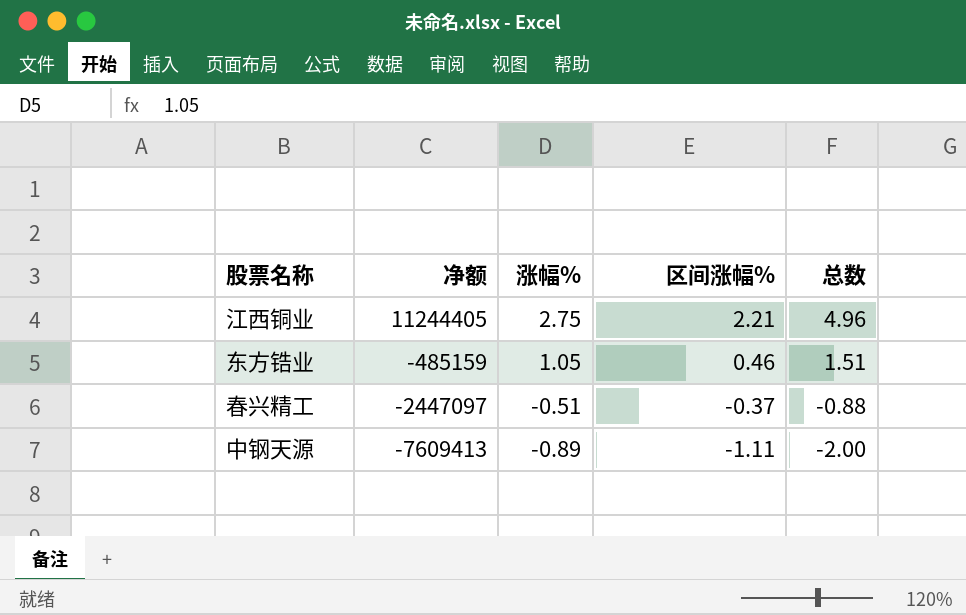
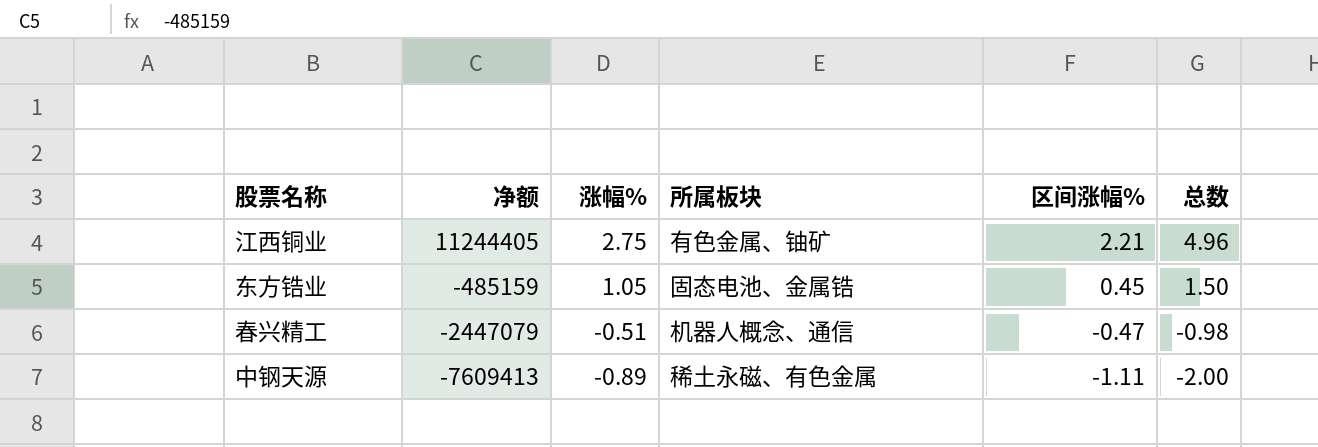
column 所属板块 | position: none -> 4
东方锆业 | 区间涨幅%: 0.46 -> 0.45
东方锆业 | 总数: 1.51 -> 1.50
春兴精工 | 净额: -2447097 -> -2447079
春兴精工 | 区间涨幅%: -0.37 -> -0.47
春兴精工 | 总数: -0.88 -> -0.98

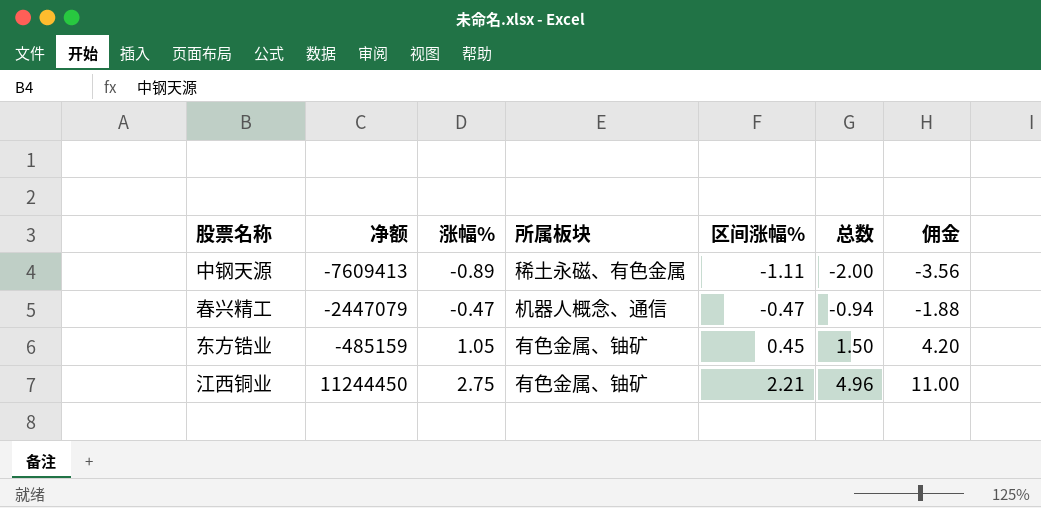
row order: 净额 descending -> 净额 ascending
column 佣金 | formula: none -> [涨幅%] * 4
春兴精工 | 涨幅%: -0.51 -> -0.47
春兴精工 | 总数: -0.98 -> -0.94
东方锆业 | 所属板块: 固态电池、金属锆 -> 有色金属、铀矿
江西铜业 | 净额: 11244405 -> 11244450

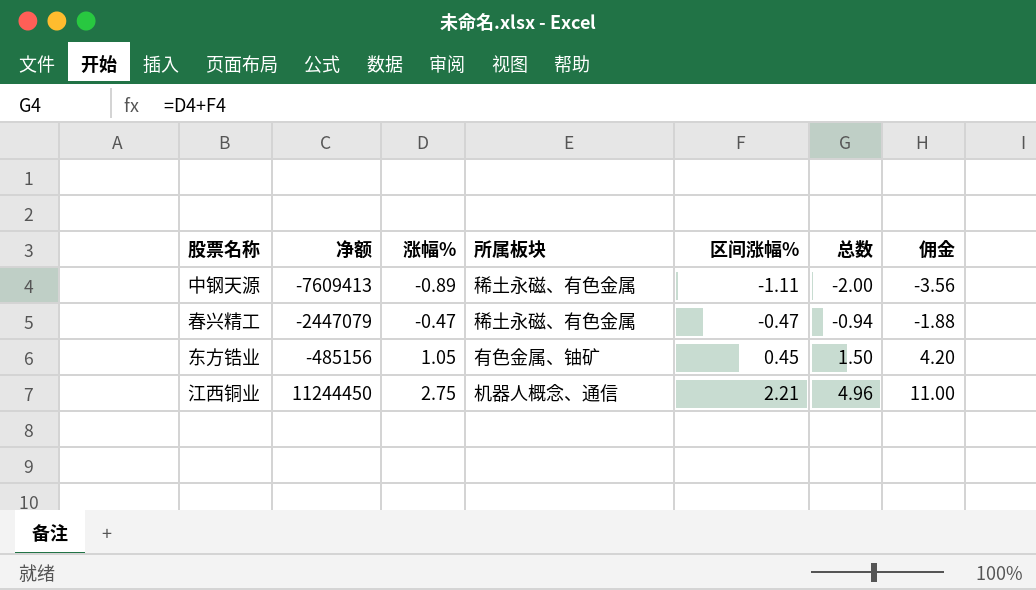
春兴精工 | 所属板块: 机器人概念、通信 -> 稀土永磁、有色金属
东方锆业 | 净额: -485159 -> -485156
江西铜业 | 所属板块: 有色金属、铀矿 -> 机器人概念、通信

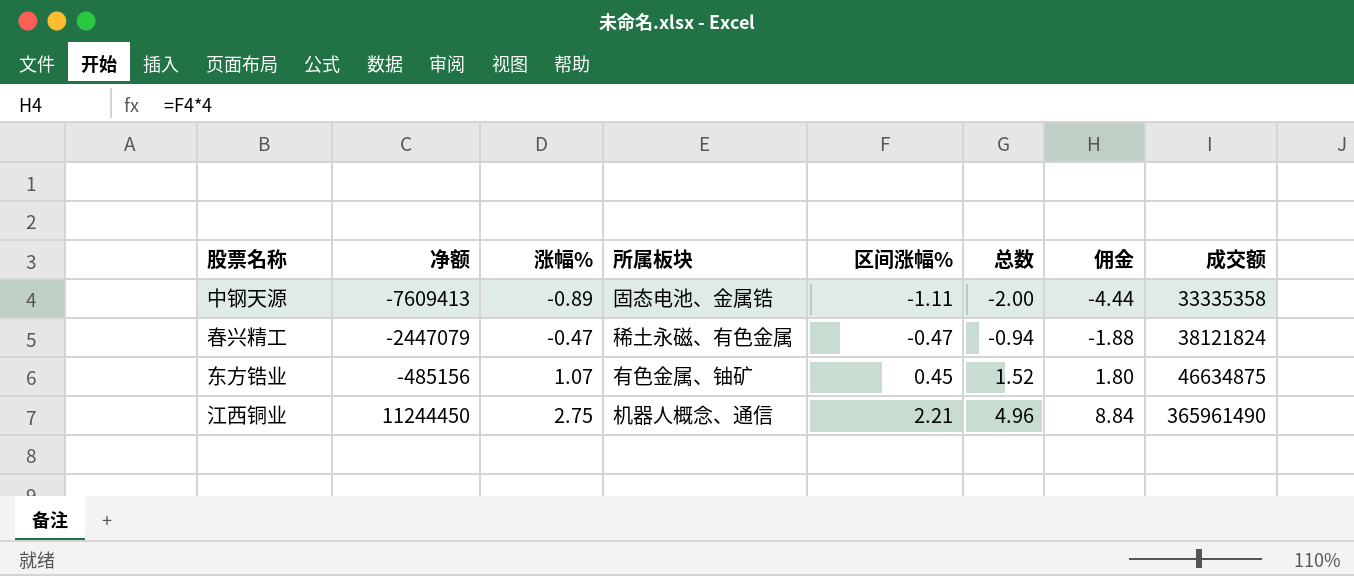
column 佣金 | formula: [涨幅%] * 4 -> [区间涨幅%] * 4
column 成交额 | position: none -> 8
中钢天源 | 所属板块: 稀土永磁、有色金属 -> 固态电池、金属锆
东方锆业 | 涨幅%: 1.05 -> 1.07
东方锆业 | 总数: 1.50 -> 1.52

